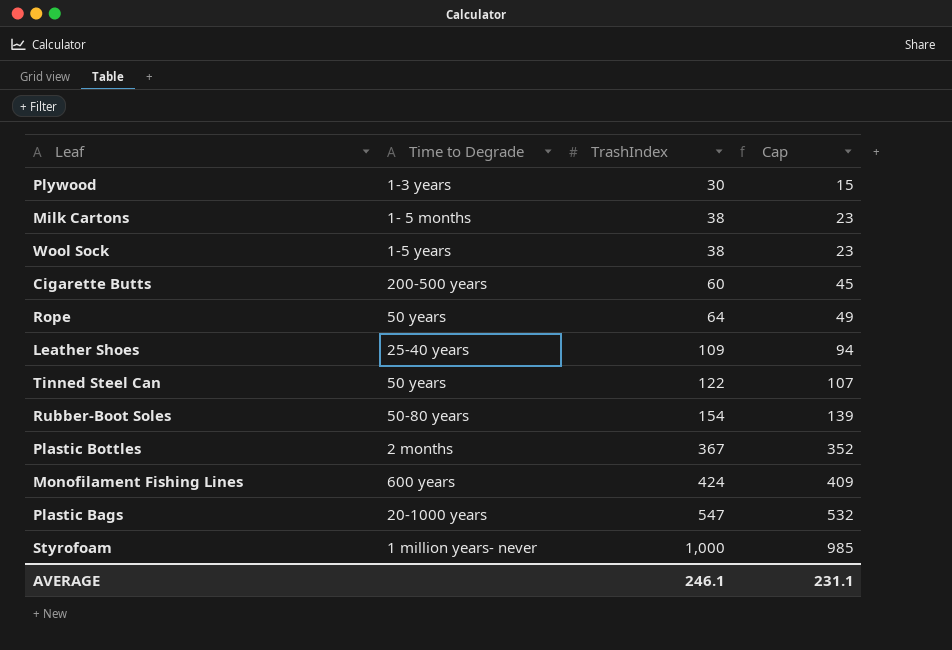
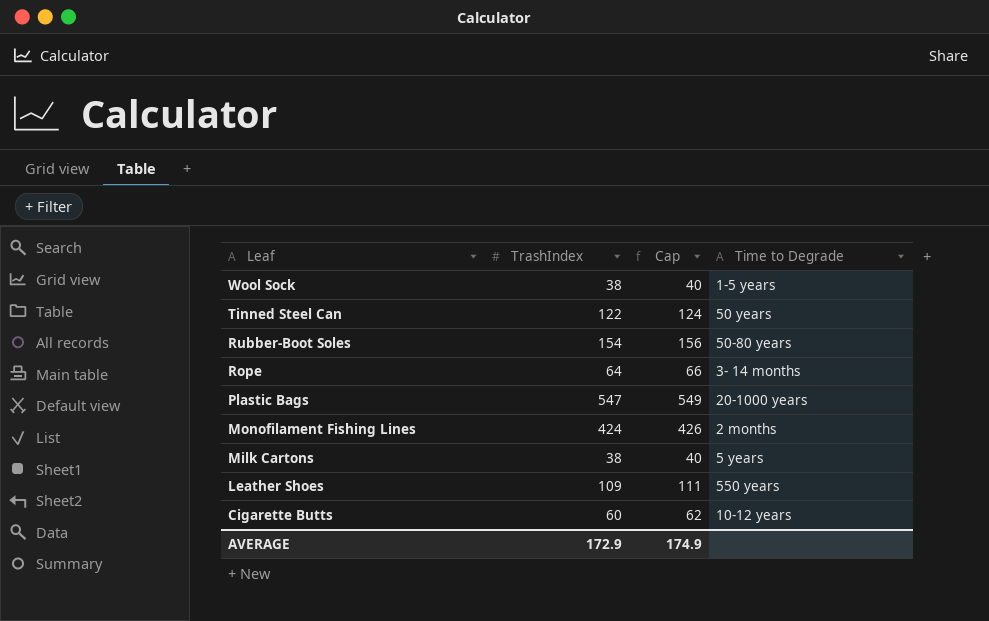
row order: TrashIndex ascending -> Leaf descending
column Cap | formula: [TrashIndex] - 15 -> [TrashIndex] + 2
column Time to Degrade | position: 2 -> 4
row Plywood: 1-3 years | 30 | 15 -> none
row Plastic Bottles: 2 months | 367 | 352 -> none
row Styrofoam: 1 million years- never | 1,000 | 985 -> none
Rope | Time to Degrade: 50 years -> 3- 14 months
Monofilament Fishing Lines | Time to Degrade: 600 years -> 2 months
Milk Cartons | Time to Degrade: 1- 5 months -> 5 years
Leather Shoes | Time to Degrade: 25-40 years -> 550 years
Cigarette Butts | Time to Degrade: 200-500 years -> 10-12 years
AVERAGE | TrashIndex: 246.1 -> 172.9
AVERAGE | Cap: 231.1 -> 174.9

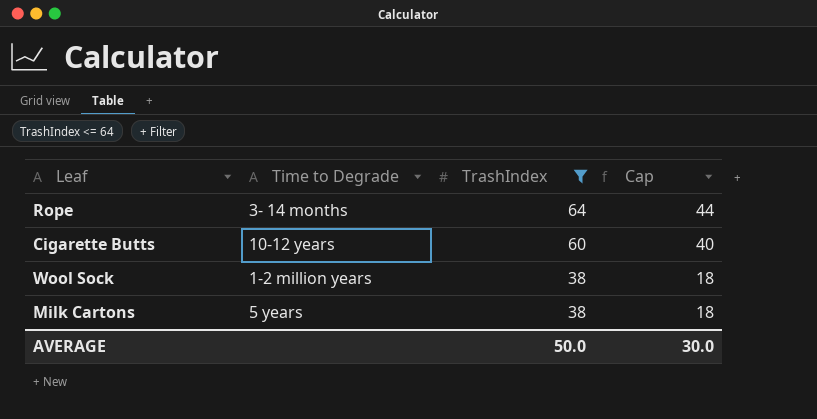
filter: none -> TrashIndex <= 64
row order: Leaf descending -> TrashIndex descending
column Time to Degrade | position: 4 -> 2
column Cap | formula: [TrashIndex] + 2 -> [TrashIndex] - 20
Wool Sock | Time to Degrade: 1-5 years -> 1-2 million years
AVERAGE | TrashIndex: 172.9 -> 50.0
AVERAGE | Cap: 174.9 -> 30.0

